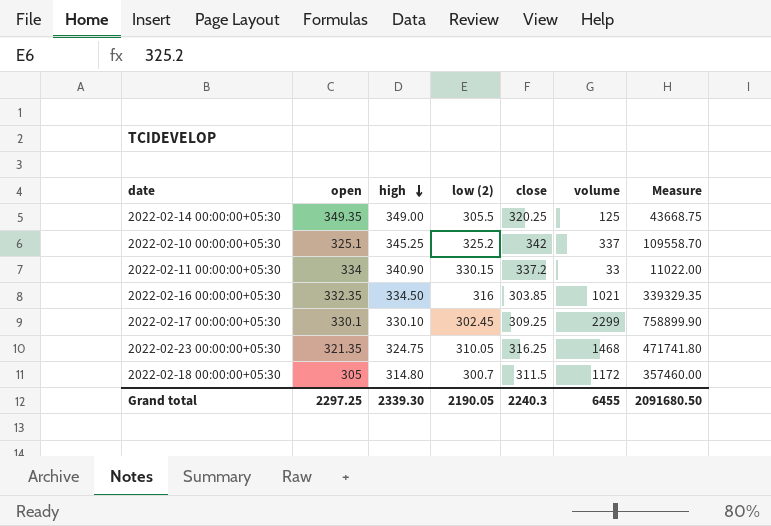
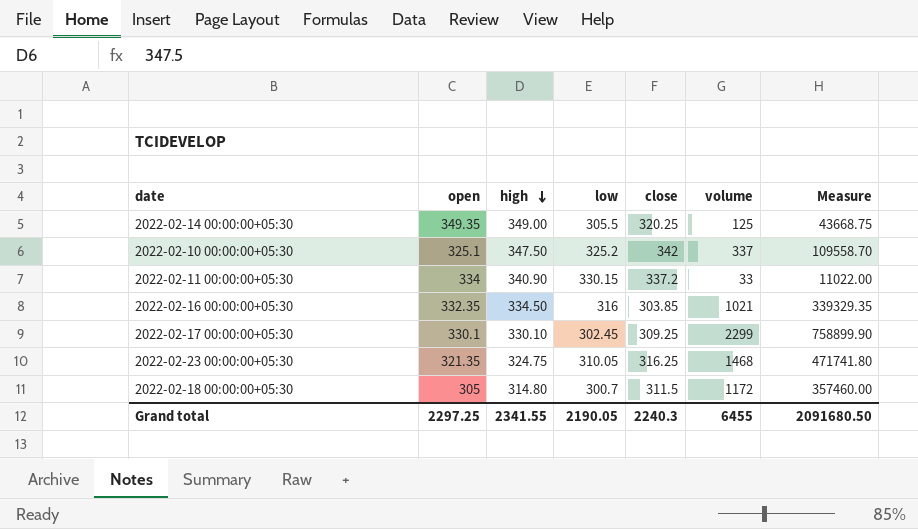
column name: low (2) -> low
2022-02-10 00:00:00+05:30 | high: 345.25 -> 347.50
Grand total | high: 2339.30 -> 2341.55

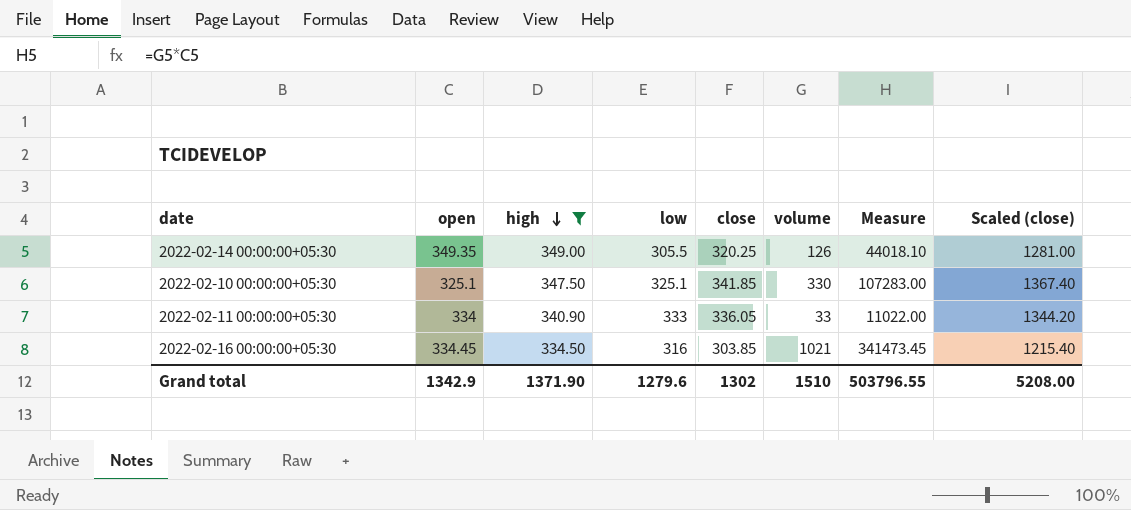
filter: none -> high >= 334.50
column Scaled (close) | formula: none -> [close] * 4
2022-02-14 00:00:00+05:30 | volume: 125 -> 126
2022-02-14 00:00:00+05:30 | Measure: 43668.75 -> 44018.10
2022-02-10 00:00:00+05:30 | low: 325.2 -> 325.1
2022-02-10 00:00:00+05:30 | close: 342 -> 341.85
2022-02-10 00:00:00+05:30 | volume: 337 -> 330
2022-02-10 00:00:00+05:30 | Measure: 109558.70 -> 107283.00
2022-02-11 00:00:00+05:30 | low: 330.15 -> 333
2022-02-11 00:00:00+05:30 | close: 337.2 -> 336.05
2022-02-16 00:00:00+05:30 | open: 332.35 -> 334.45
2022-02-16 00:00:00+05:30 | Measure: 339329.35 -> 341473.45
Grand total | open: 2297.25 -> 1342.9
Grand total | high: 2341.55 -> 1371.90
Grand total | low: 2190.05 -> 1279.6
Grand total | close: 2240.3 -> 1302
Grand total | volume: 6455 -> 1510
Grand total | Measure: 2091680.50 -> 503796.55

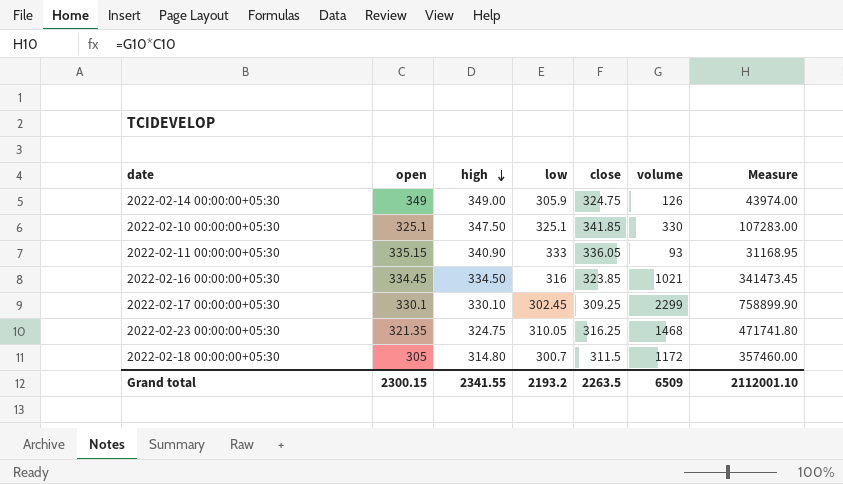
filter: high >= 334.50 -> none
column Scaled (close) | formula: [close] * 4 -> none
2022-02-14 00:00:00+05:30 | open: 349.35 -> 349
2022-02-14 00:00:00+05:30 | low: 305.5 -> 305.9
2022-02-14 00:00:00+05:30 | close: 320.25 -> 324.75
2022-02-14 00:00:00+05:30 | Measure: 44018.10 -> 43974.00
2022-02-11 00:00:00+05:30 | open: 334 -> 335.15
2022-02-11 00:00:00+05:30 | volume: 33 -> 93
2022-02-11 00:00:00+05:30 | Measure: 11022.00 -> 31168.95
2022-02-16 00:00:00+05:30 | close: 303.85 -> 323.85
Grand total | open: 1342.9 -> 2300.15
Grand total | high: 1371.90 -> 2341.55
Grand total | low: 1279.6 -> 2193.2
Grand total | close: 1302 -> 2263.5
Grand total | volume: 1510 -> 6509
Grand total | Measure: 503796.55 -> 2112001.10

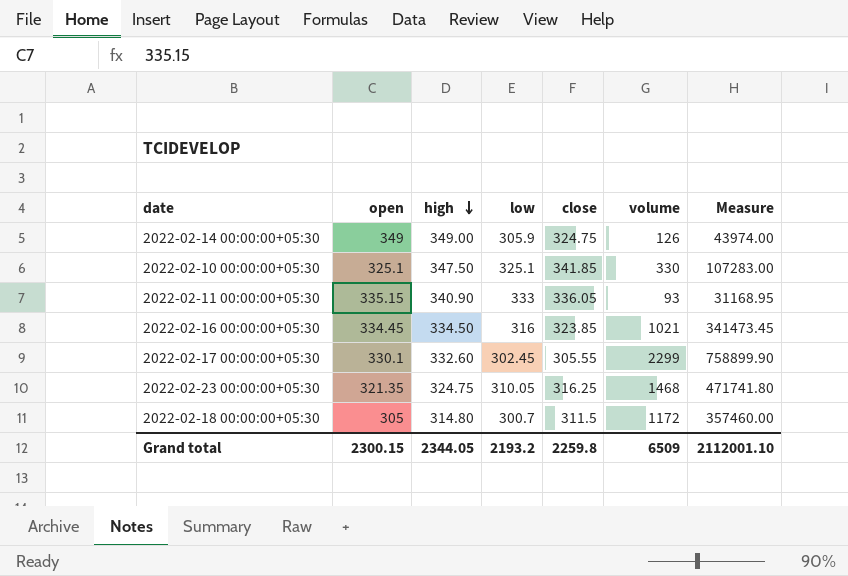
2022-02-17 00:00:00+05:30 | high: 330.10 -> 332.60
2022-02-17 00:00:00+05:30 | close: 309.25 -> 305.55
Grand total | high: 2341.55 -> 2344.05
Grand total | close: 2263.5 -> 2259.8

